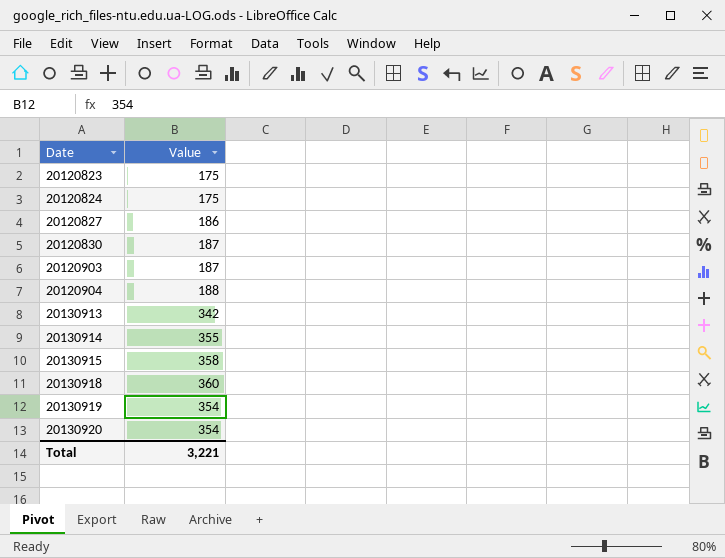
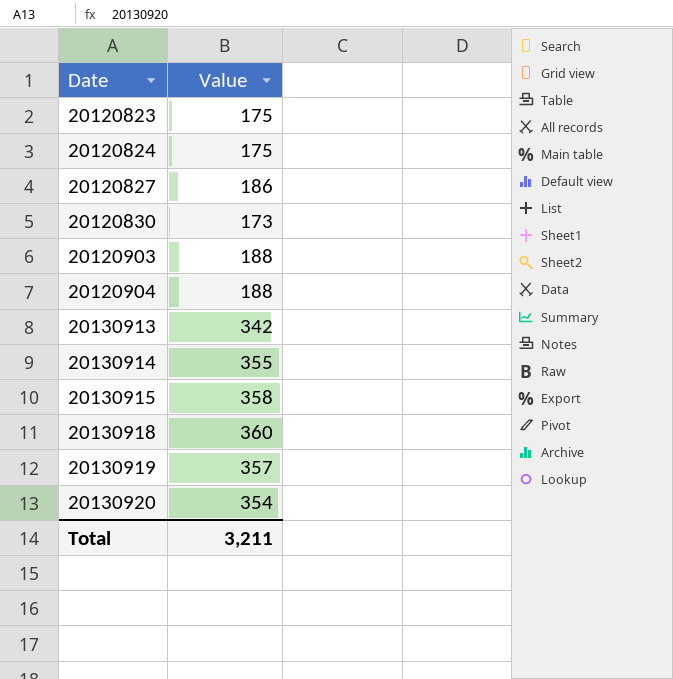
20120830 | Value: 187 -> 173
20120903 | Value: 187 -> 188
20130919 | Value: 354 -> 357
Total | Value: 3,221 -> 3,211

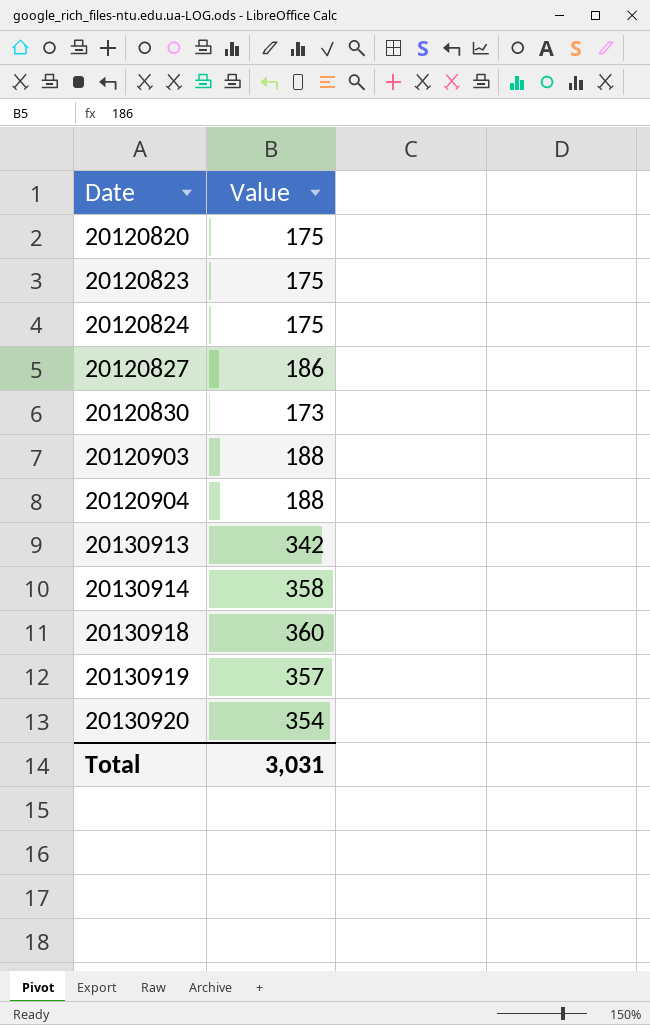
row 20130915: 358 -> none
row 20120820: none -> 175
20130914 | Value: 355 -> 358
Total | Value: 3,211 -> 3,031

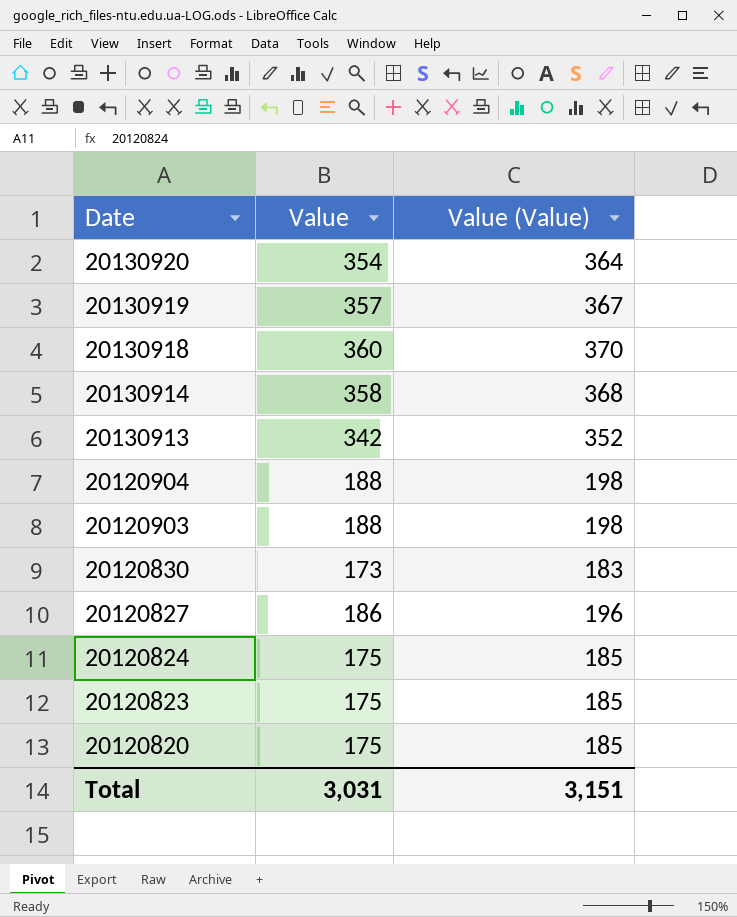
row order: Date ascending -> Date descending
column Value (Value) | formula: none -> [Value] + 10

